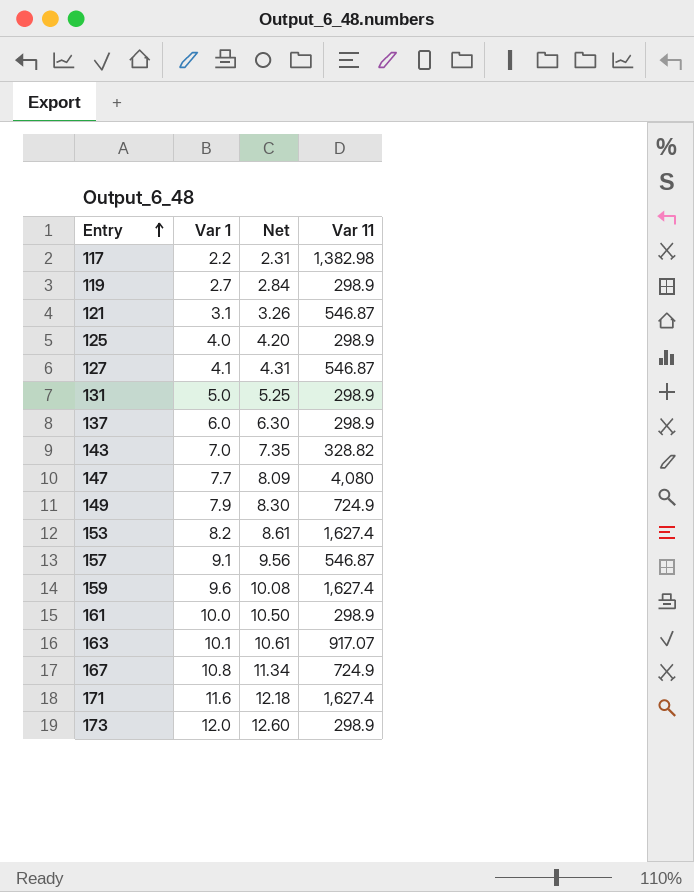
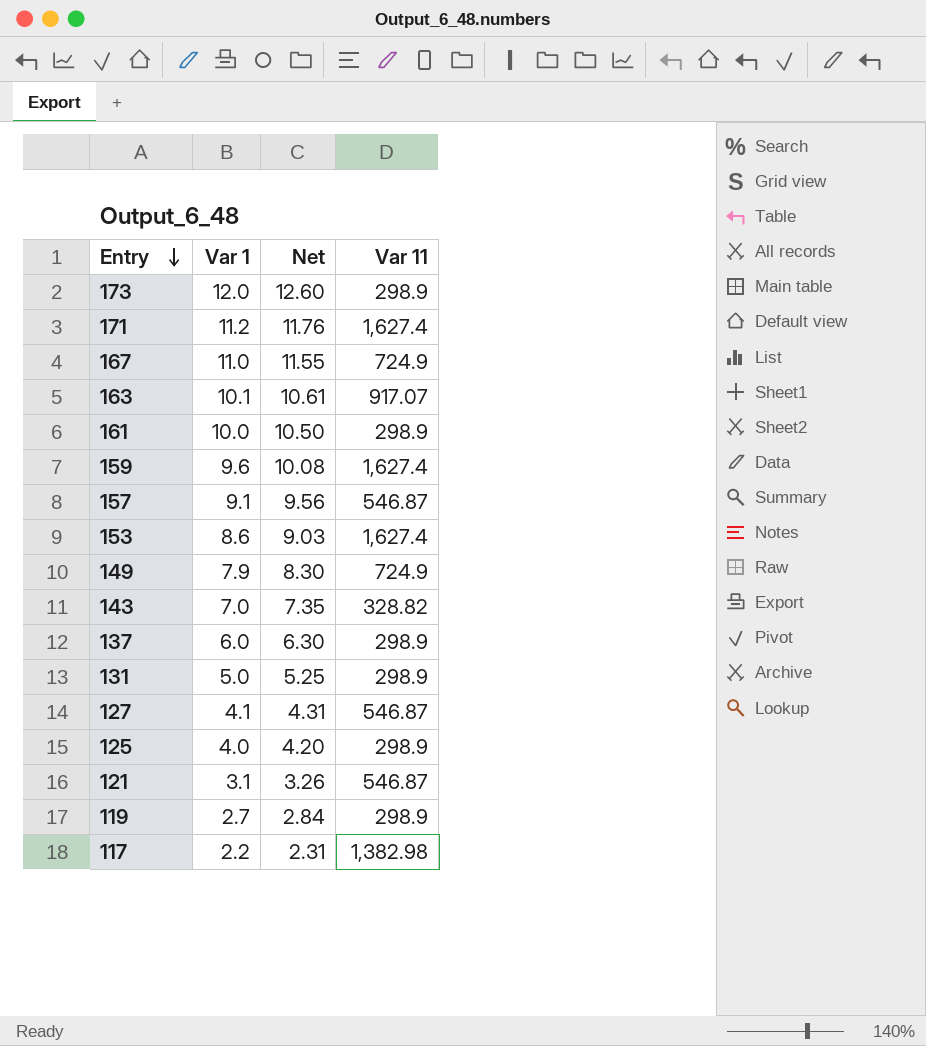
row order: Entry ascending -> Entry descending
row 147: 7.7 | 8.09 | 4,080 -> none
171 | Var 1: 11.6 -> 11.2
171 | Net: 12.18 -> 11.76
167 | Var 1: 10.8 -> 11.0
167 | Net: 11.34 -> 11.55
153 | Var 1: 8.2 -> 8.6
153 | Net: 8.61 -> 9.03

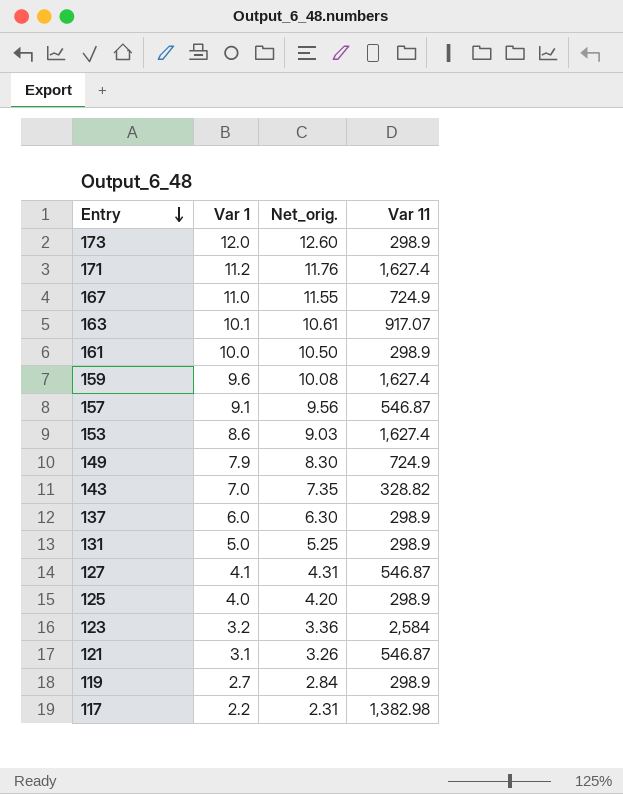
column name: Net -> Net_orig.
row 123: none -> 3.2 | 3.36 | 2,584

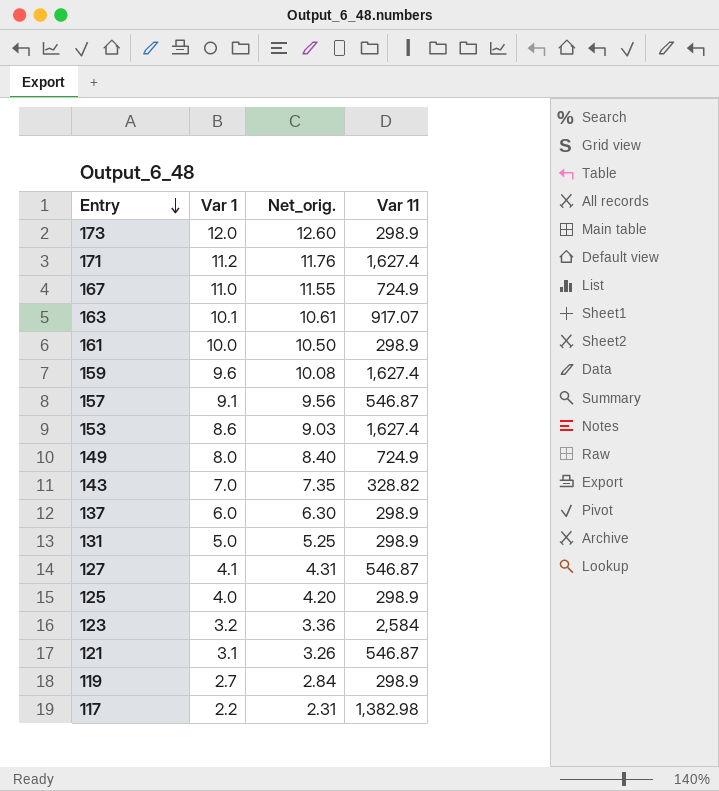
149 | Var 1: 7.9 -> 8.0
149 | Net_orig.: 8.30 -> 8.40

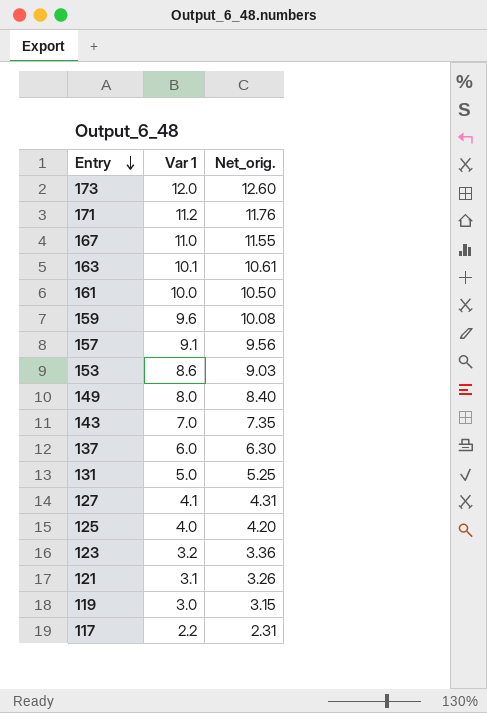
column Var 11 | position: 4 -> none
119 | Var 1: 2.7 -> 3.0
119 | Net_orig.: 2.84 -> 3.15

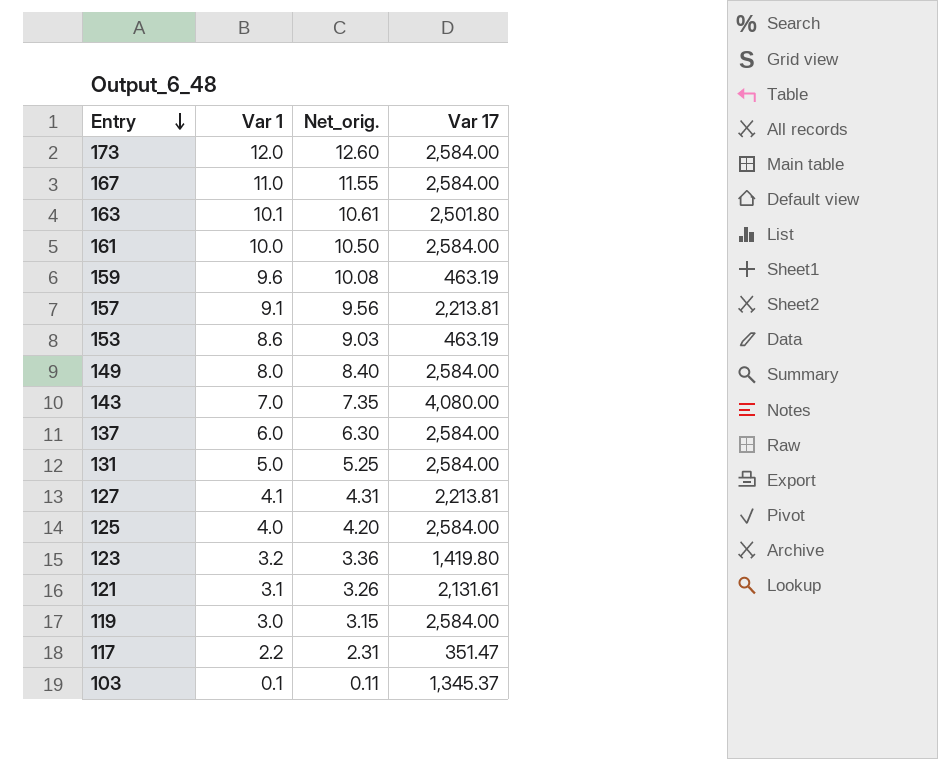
column Var 17 | position: none -> 4
row 171: 11.2 | 11.76 -> none
row 103: none -> 0.1 | 0.11 | 1,345.37

